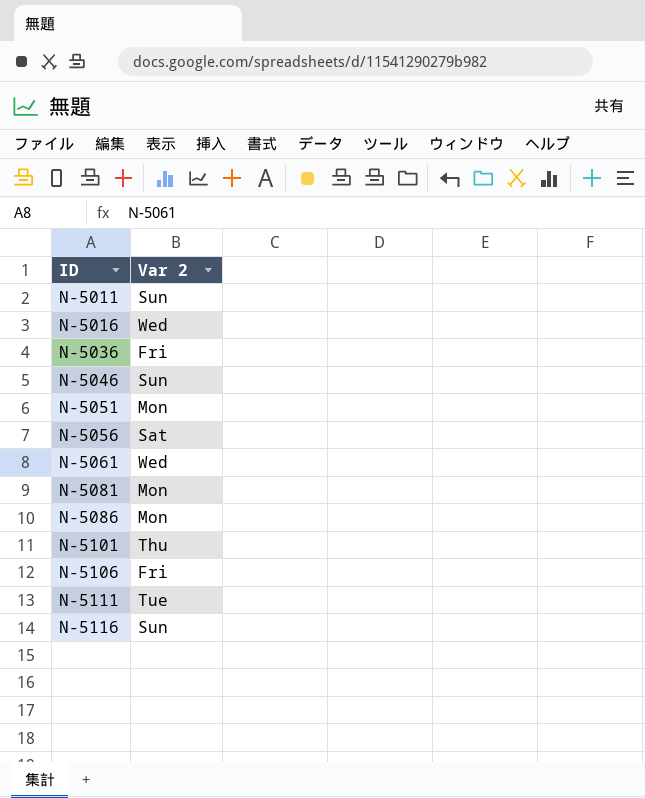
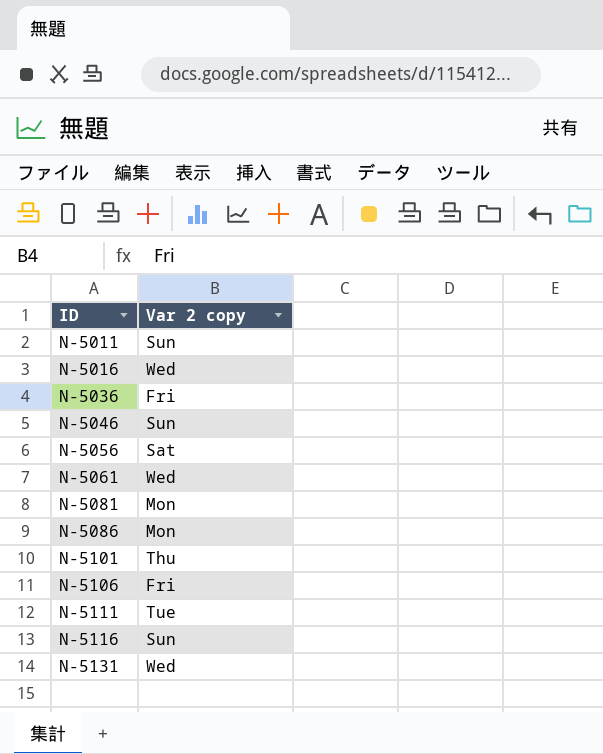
column name: Var 2 -> Var 2 copy
row N-5051: Mon -> none
row N-5131: none -> Wed

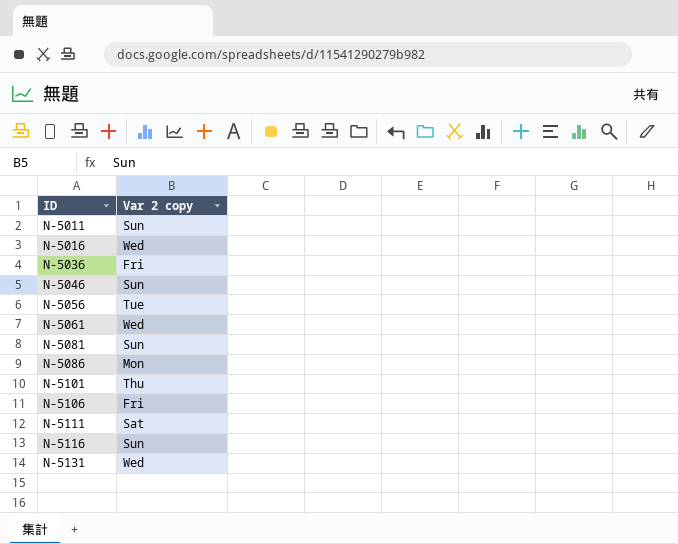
N-5056 | Var 2 copy: Sat -> Tue
N-5081 | Var 2 copy: Mon -> Sun
N-5111 | Var 2 copy: Tue -> Sat

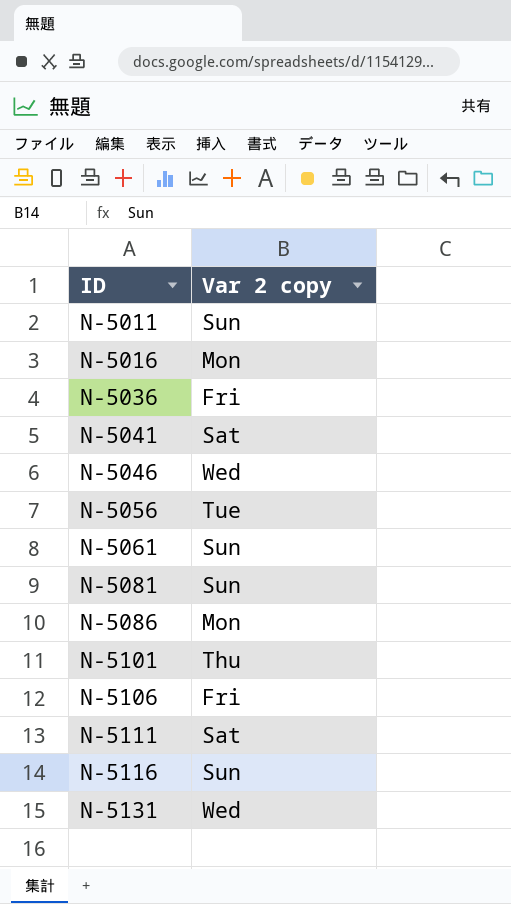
N-5016 | Var 2 copy: Wed -> Mon
row N-5041: none -> Sat
N-5046 | Var 2 copy: Sun -> Wed
N-5061 | Var 2 copy: Wed -> Sun

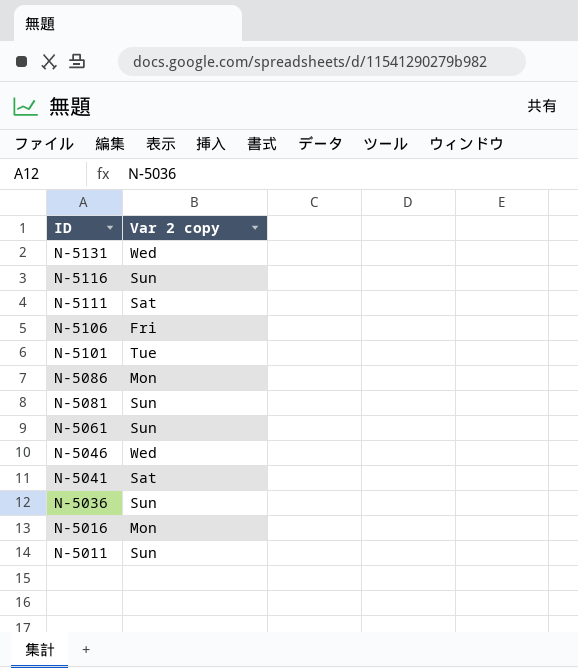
row order: ID ascending -> ID descending
row N-5056: Tue -> none
N-5101 | Var 2 copy: Thu -> Tue
N-5036 | Var 2 copy: Fri -> Sun

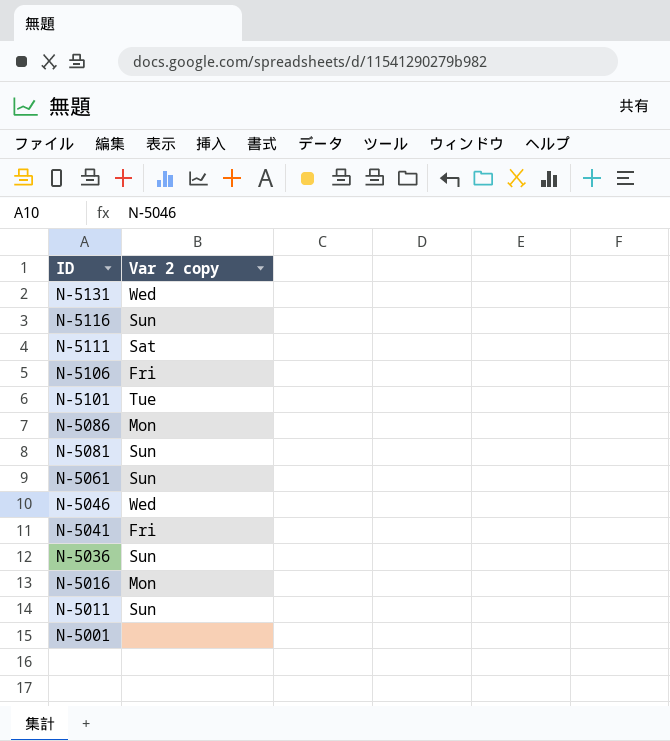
N-5041 | Var 2 copy: Sat -> Fri
row N-5001: none -> none

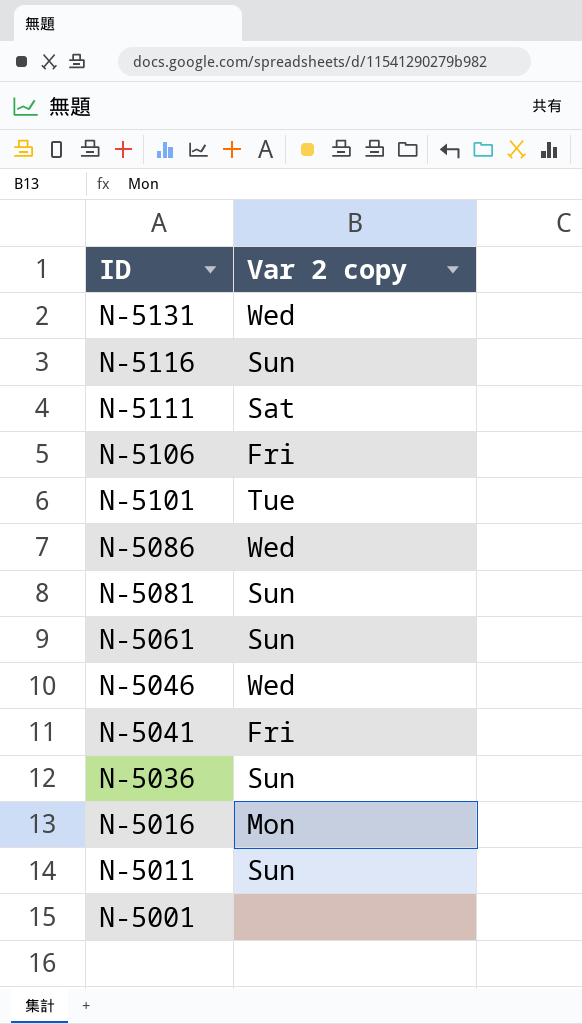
N-5086 | Var 2 copy: Mon -> Wed

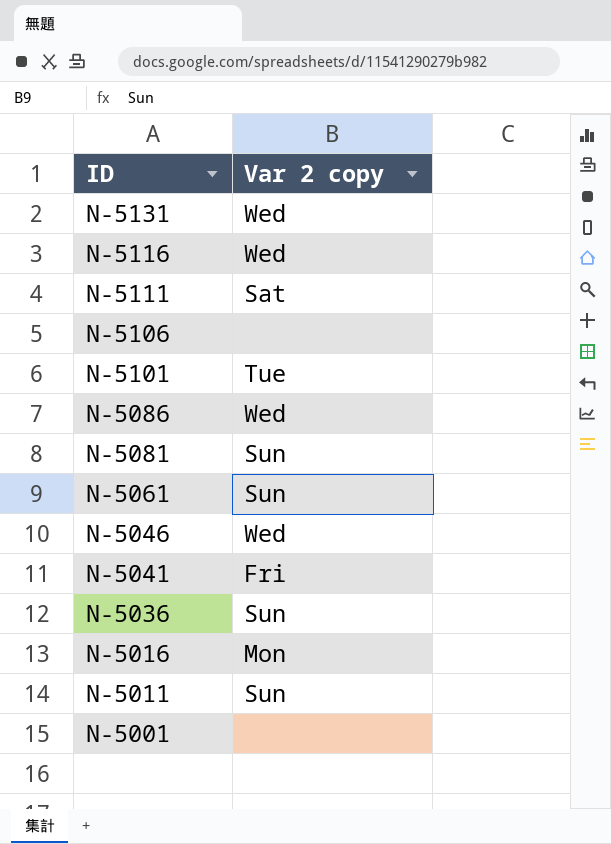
N-5116 | Var 2 copy: Sun -> Wed
N-5106 | Var 2 copy: Fri -> none

